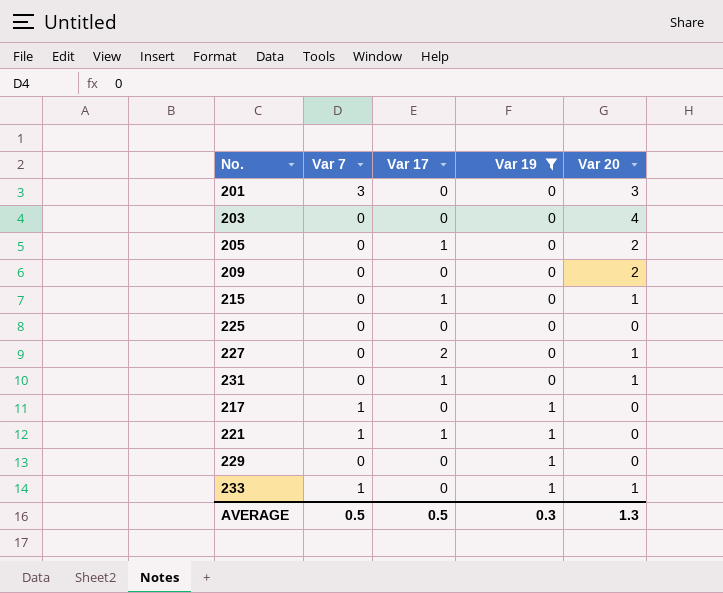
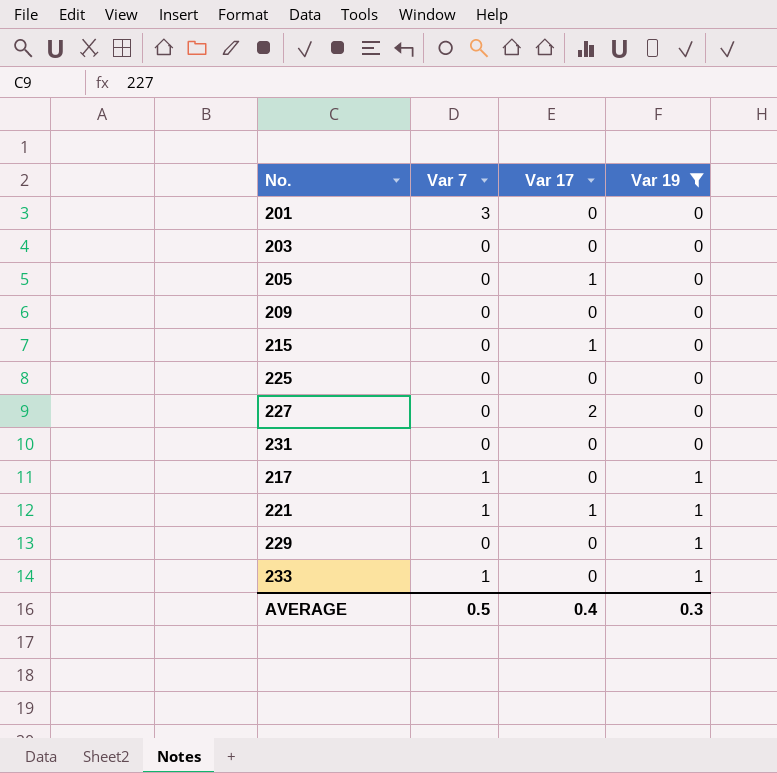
column Var 20 | position: 5 -> none
231 | Var 17: 1 -> 0
AVERAGE | Var 17: 0.5 -> 0.4

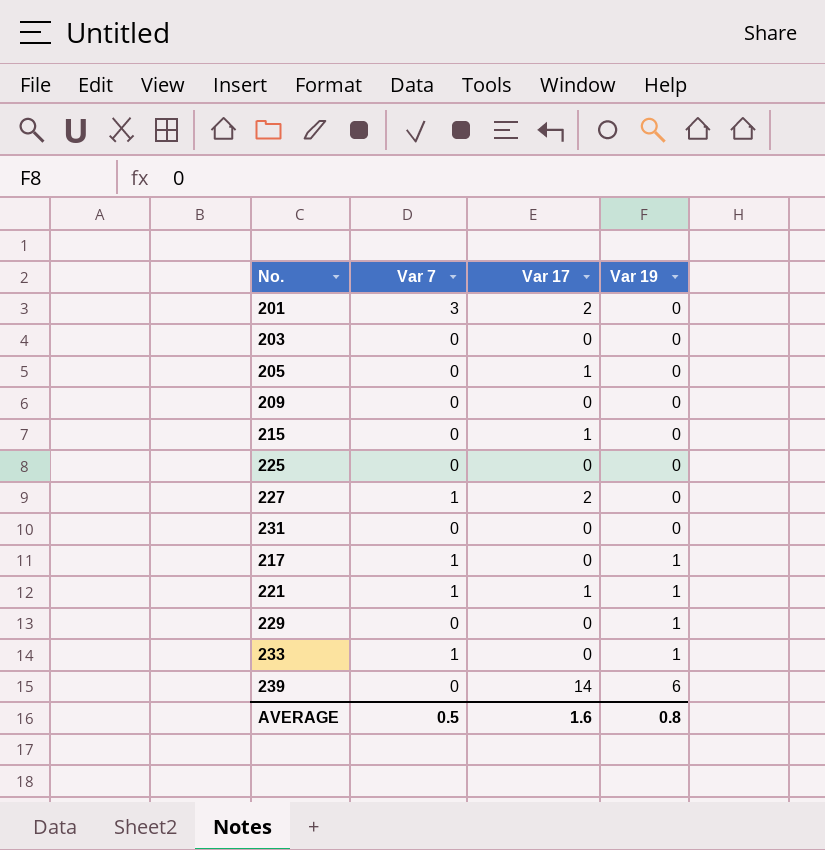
filter: Var 19 != 6 -> none
201 | Var 17: 0 -> 2
227 | Var 7: 0 -> 1
AVERAGE | Var 17: 0.4 -> 1.6
AVERAGE | Var 19: 0.3 -> 0.8

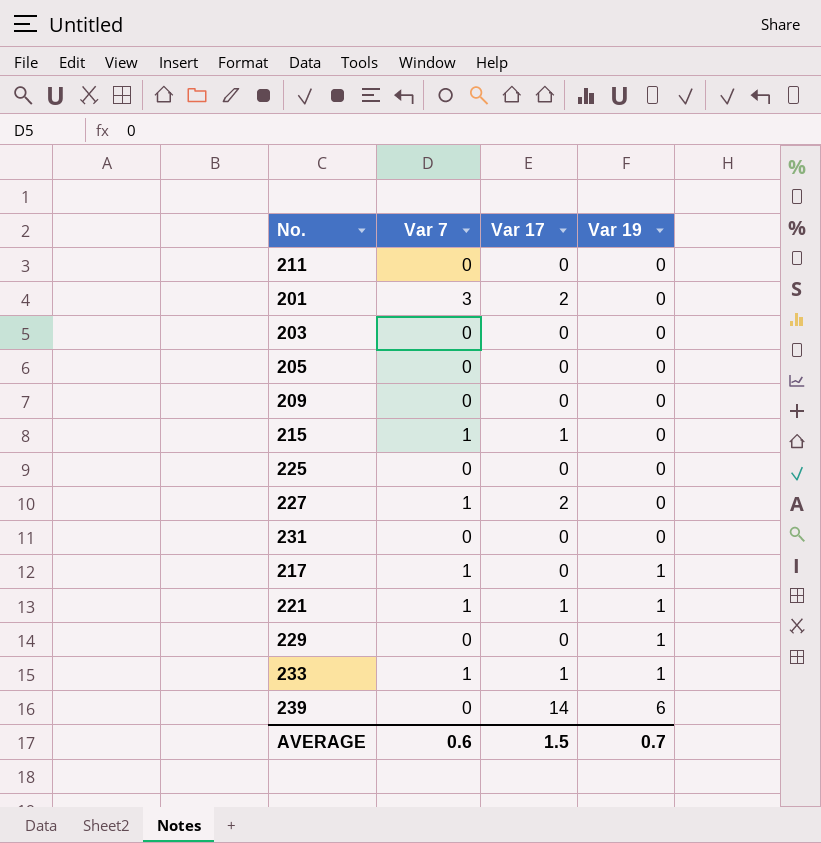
row 211: none -> 0 | 0 | 0
205 | Var 17: 1 -> 0
215 | Var 7: 0 -> 1
233 | Var 17: 0 -> 1
AVERAGE | Var 7: 0.5 -> 0.6
AVERAGE | Var 17: 1.6 -> 1.5
AVERAGE | Var 19: 0.8 -> 0.7

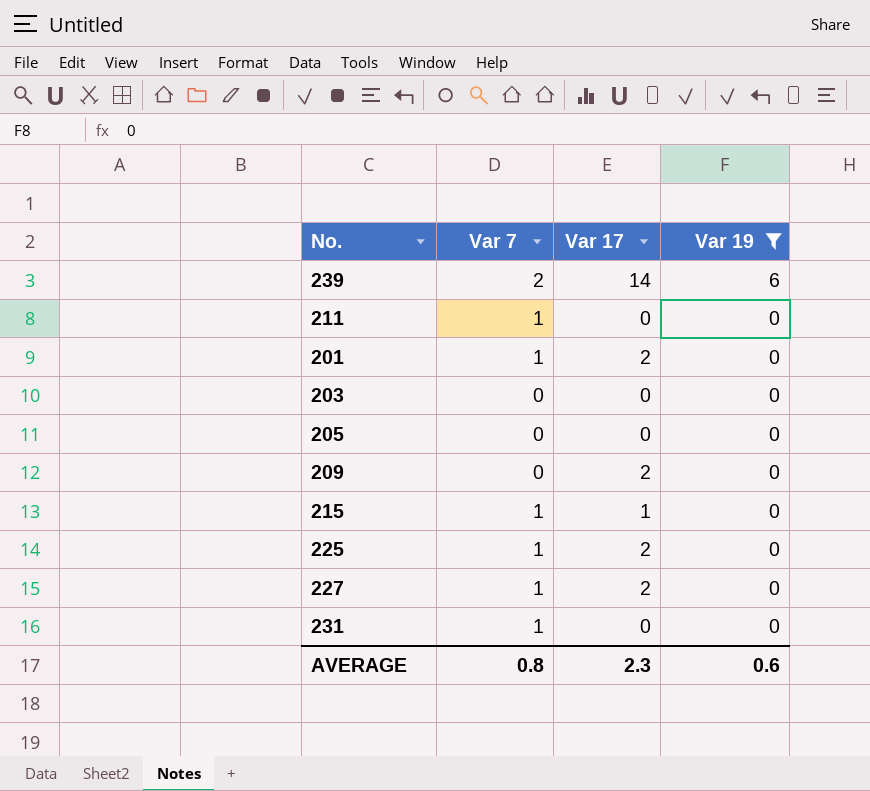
filter: none -> Var 19 != 1
row order: Var 19 ascending -> Var 19 descending
239 | Var 7: 0 -> 2
211 | Var 7: 0 -> 1
201 | Var 7: 3 -> 1
209 | Var 17: 0 -> 2
225 | Var 7: 0 -> 1
225 | Var 17: 0 -> 2
231 | Var 7: 0 -> 1
AVERAGE | Var 7: 0.6 -> 0.8
AVERAGE | Var 17: 1.5 -> 2.3
AVERAGE | Var 19: 0.7 -> 0.6

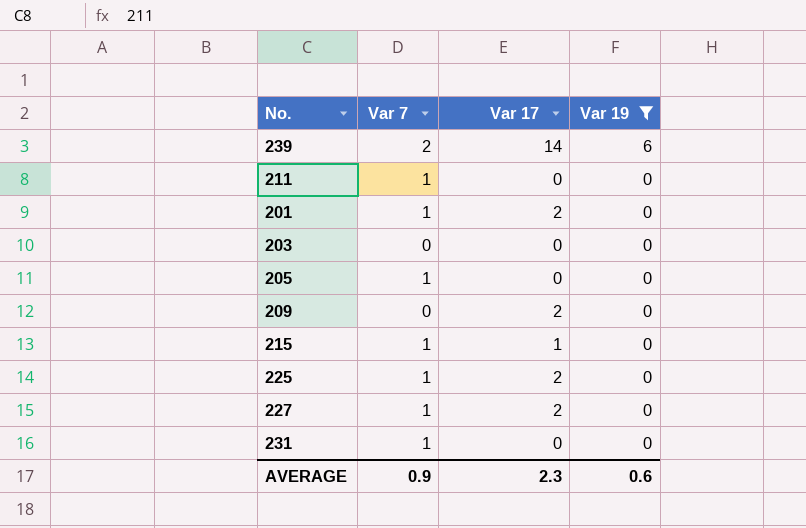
205 | Var 7: 0 -> 1
AVERAGE | Var 7: 0.8 -> 0.9

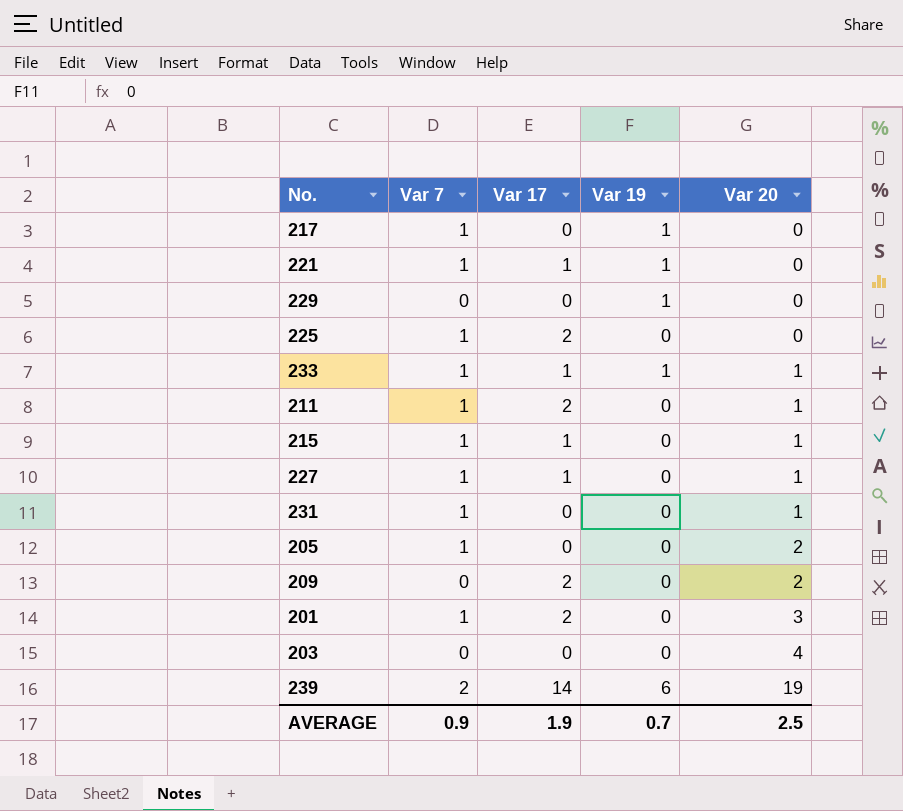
filter: Var 19 != 1 -> none
row order: Var 19 descending -> Var 20 ascending
column Var 20 | position: none -> 5
211 | Var 17: 0 -> 2
227 | Var 17: 2 -> 1
AVERAGE | Var 17: 2.3 -> 1.9
AVERAGE | Var 19: 0.6 -> 0.7

